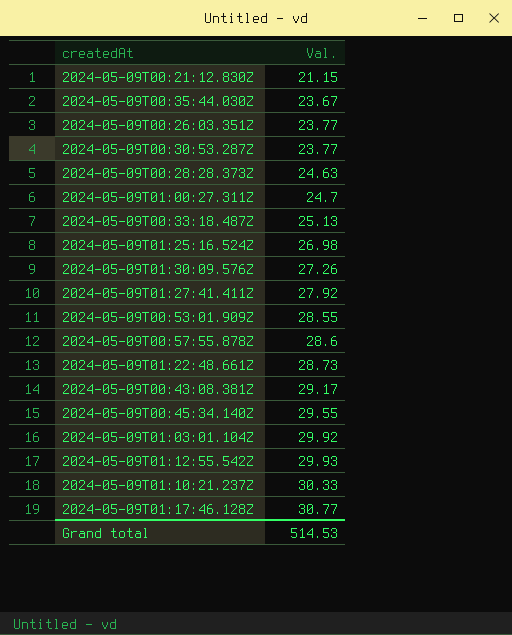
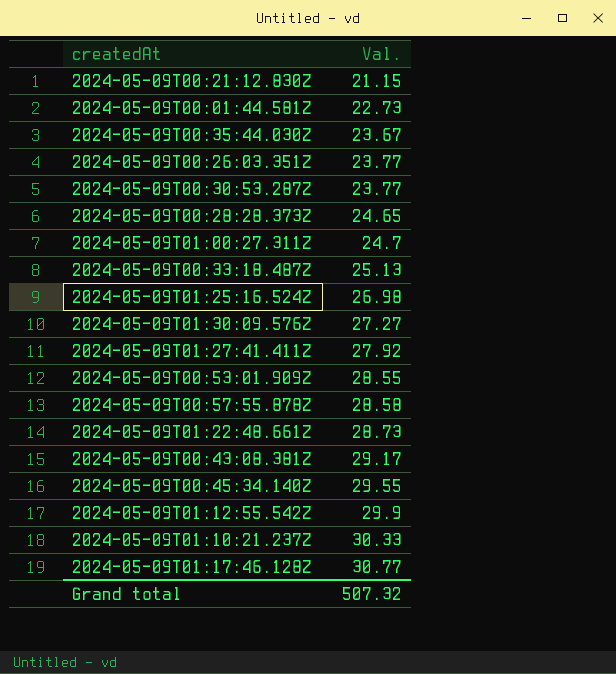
row 2024-05-09T01:03:01.104Z: 29.92 -> none
row 2024-05-09T00:01:44.581Z: none -> 22.73
2024-05-09T00:28:28.373Z | Val.: 24.63 -> 24.65
2024-05-09T01:30:09.576Z | Val.: 27.26 -> 27.27
2024-05-09T00:57:55.878Z | Val.: 28.6 -> 28.58
2024-05-09T01:12:55.542Z | Val.: 29.93 -> 29.9
Grand total | Val.: 514.53 -> 507.32

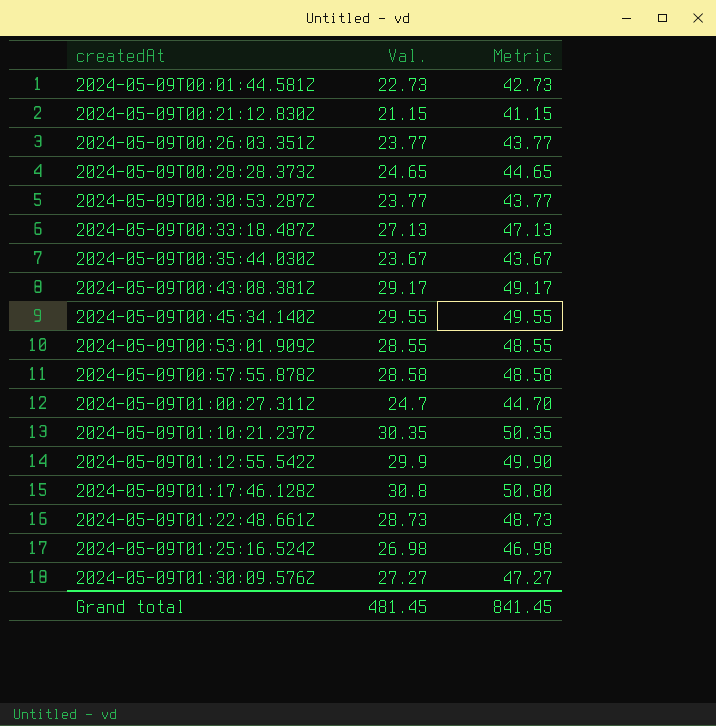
row order: Val. ascending -> createdAt ascending
column Metric | formula: none -> [Val.] + 20
row 2024-05-09T01:27:41.411Z: 27.92 -> none
2024-05-09T00:33:18.487Z | Val.: 25.13 -> 27.13
2024-05-09T01:10:21.237Z | Val.: 30.33 -> 30.35
2024-05-09T01:17:46.128Z | Val.: 30.77 -> 30.8
Grand total | Val.: 507.32 -> 481.45

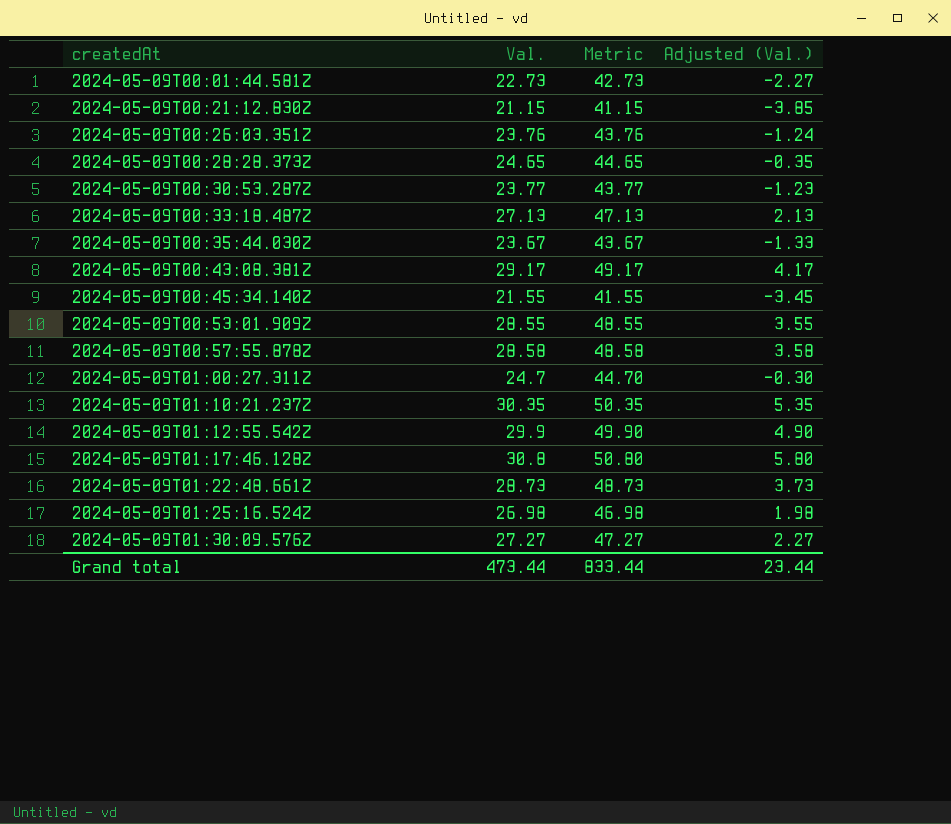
column Adjusted (Val.) | formula: none -> [Val.] - 25
2024-05-09T00:26:03.351Z | Val.: 23.77 -> 23.76
2024-05-09T00:26:03.351Z | Metric: 43.77 -> 43.76
2024-05-09T00:45:34.140Z | Val.: 29.55 -> 21.55
2024-05-09T00:45:34.140Z | Metric: 49.55 -> 41.55
Grand total | Val.: 481.45 -> 473.44
Grand total | Metric: 841.45 -> 833.44

